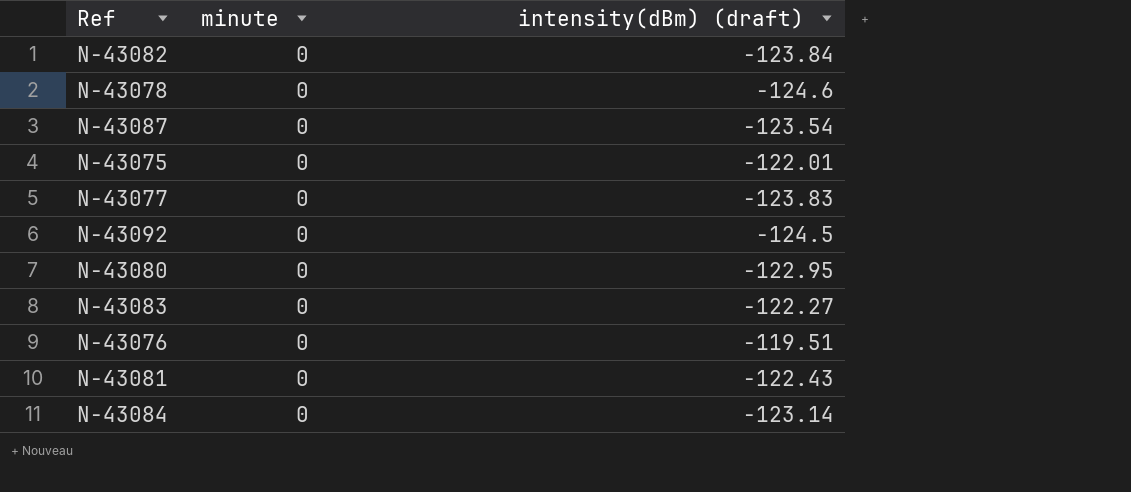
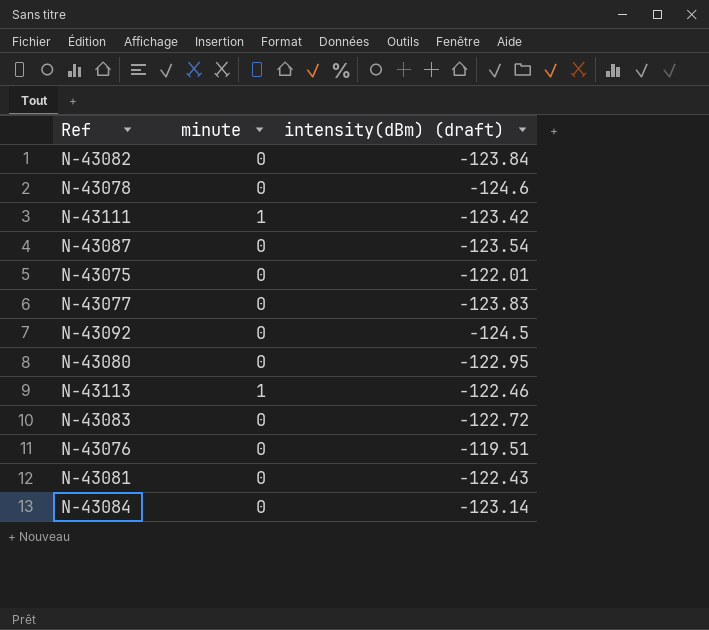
row N-43111: none -> 1 | -123.42
row N-43113: none -> 1 | -122.46
N-43083 | intensity(dBm) (draft): -122.27 -> -122.72

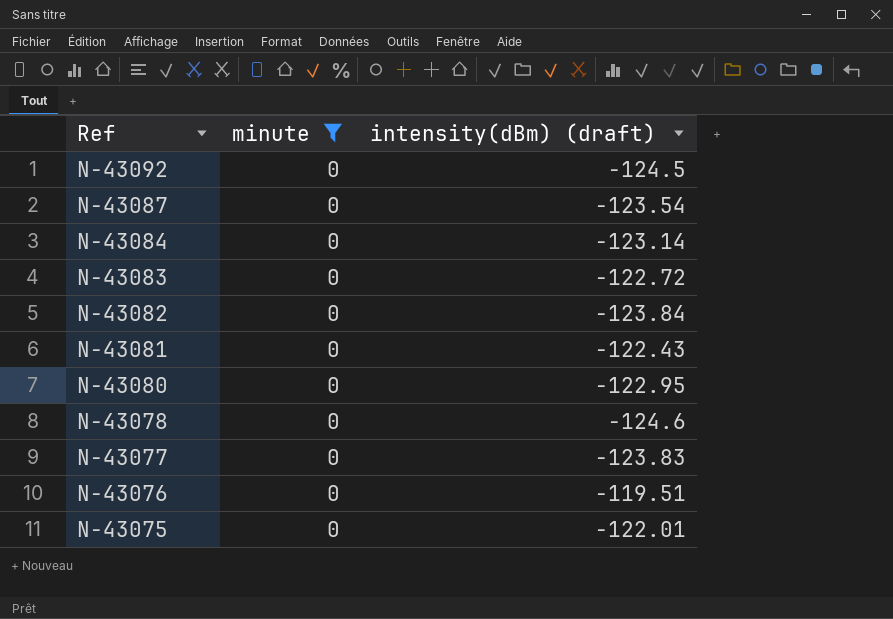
filter: none -> minute = 0
row order: none -> Ref descending

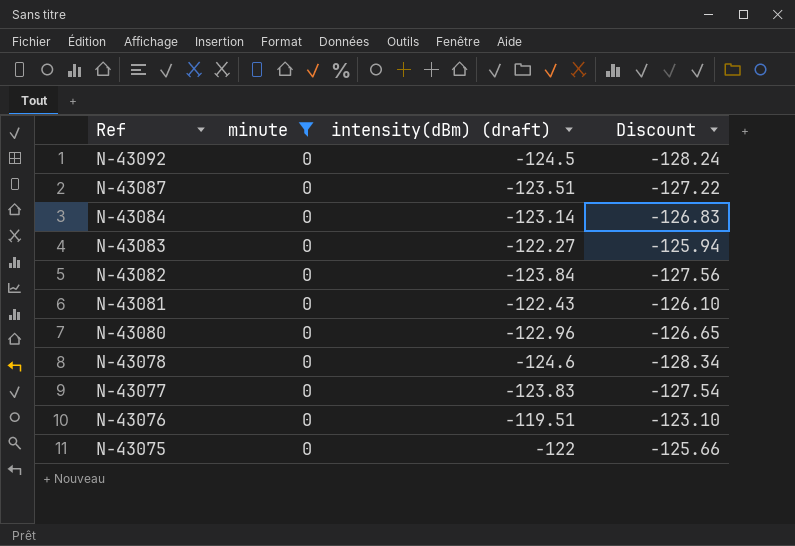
column Discount | formula: none -> [intensity(dBm) (draft)] * 1.03
N-43087 | intensity(dBm) (draft): -123.54 -> -123.51
N-43083 | intensity(dBm) (draft): -122.72 -> -122.27
N-43080 | intensity(dBm) (draft): -122.95 -> -122.96
N-43075 | intensity(dBm) (draft): -122.01 -> -122

